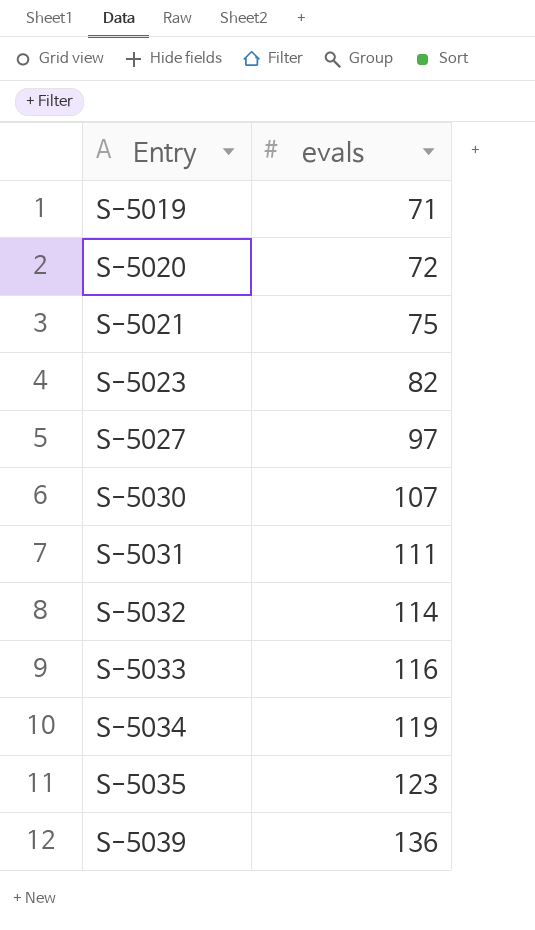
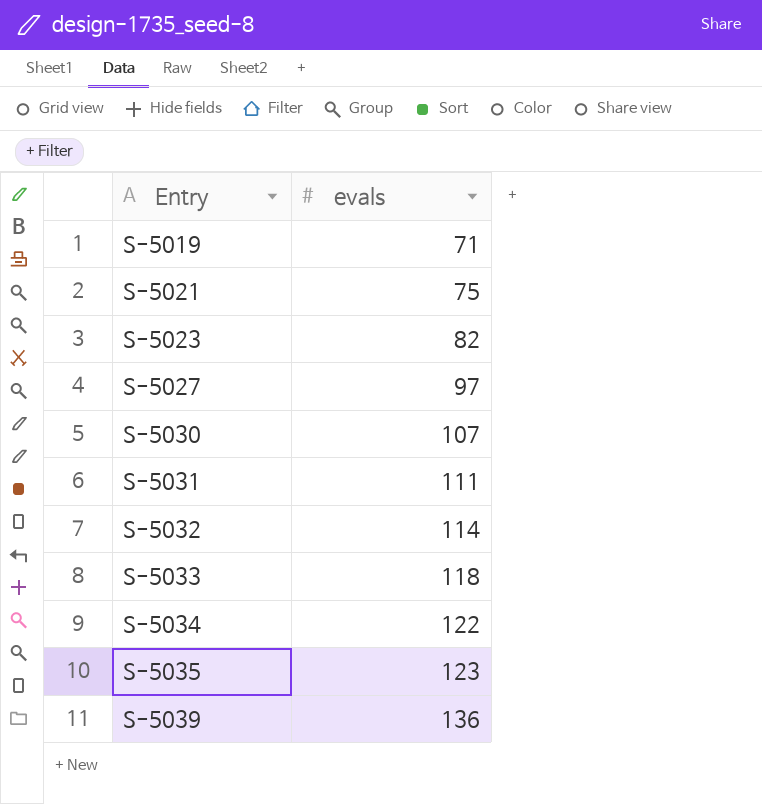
row S-5020: 72 -> none
S-5033 | evals: 116 -> 118
S-5034 | evals: 119 -> 122

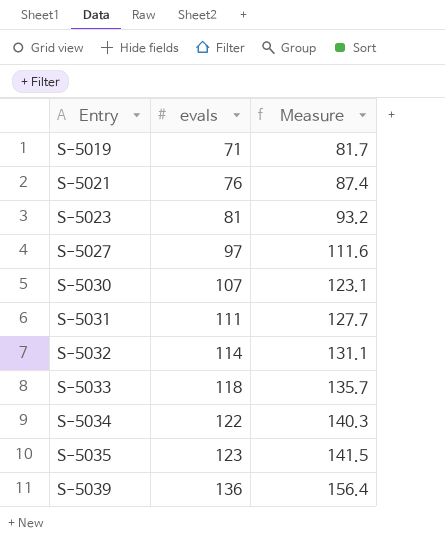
column Measure | formula: none -> [evals] * 1.15
S-5021 | evals: 75 -> 76
S-5023 | evals: 82 -> 81

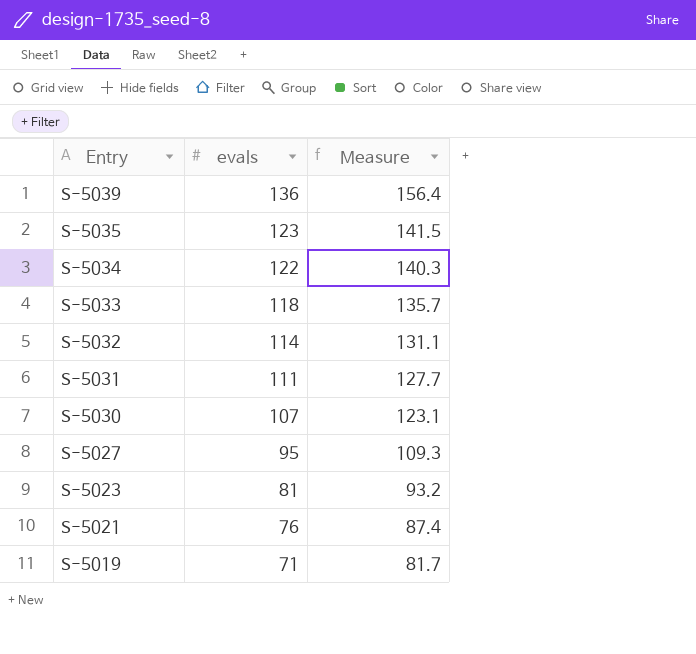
row order: Entry ascending -> Entry descending
S-5027 | evals: 97 -> 95
S-5027 | Measure: 111.6 -> 109.3

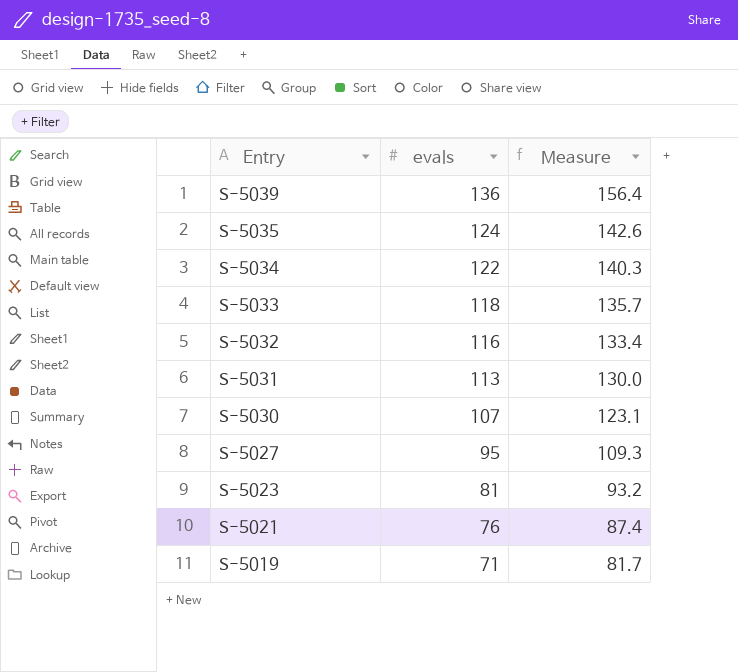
S-5035 | evals: 123 -> 124
S-5035 | Measure: 141.5 -> 142.6
S-5032 | evals: 114 -> 116
S-5032 | Measure: 131.1 -> 133.4
S-5031 | evals: 111 -> 113
S-5031 | Measure: 127.7 -> 130.0

